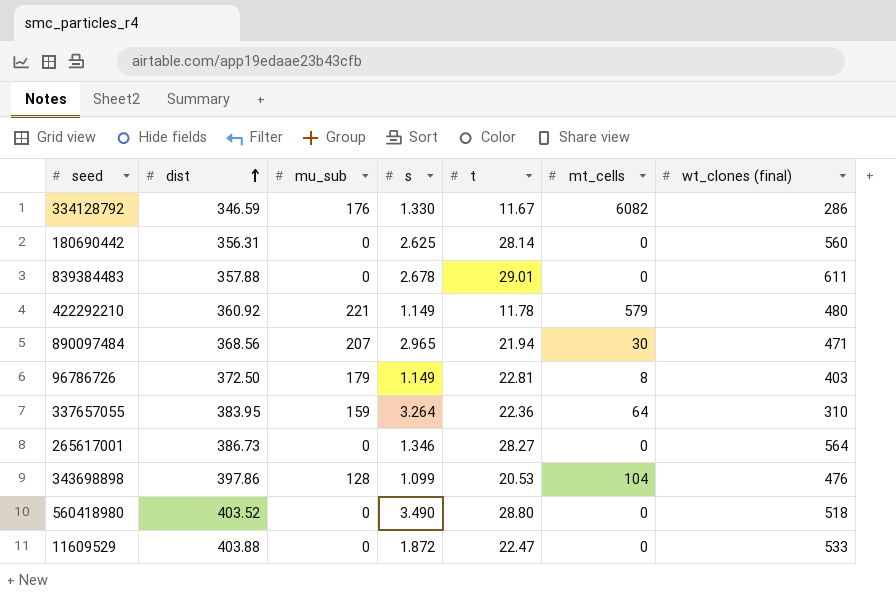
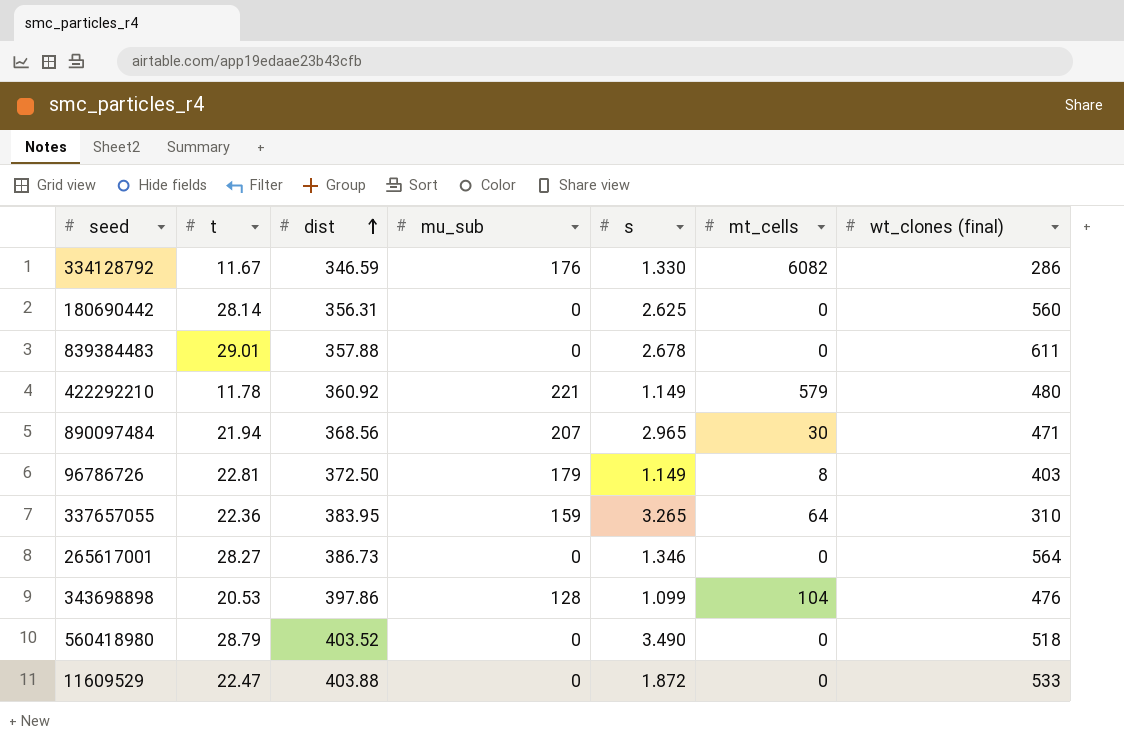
column t | position: 5 -> 2
337657055 | s: 3.264 -> 3.265
560418980 | t: 28.80 -> 28.79

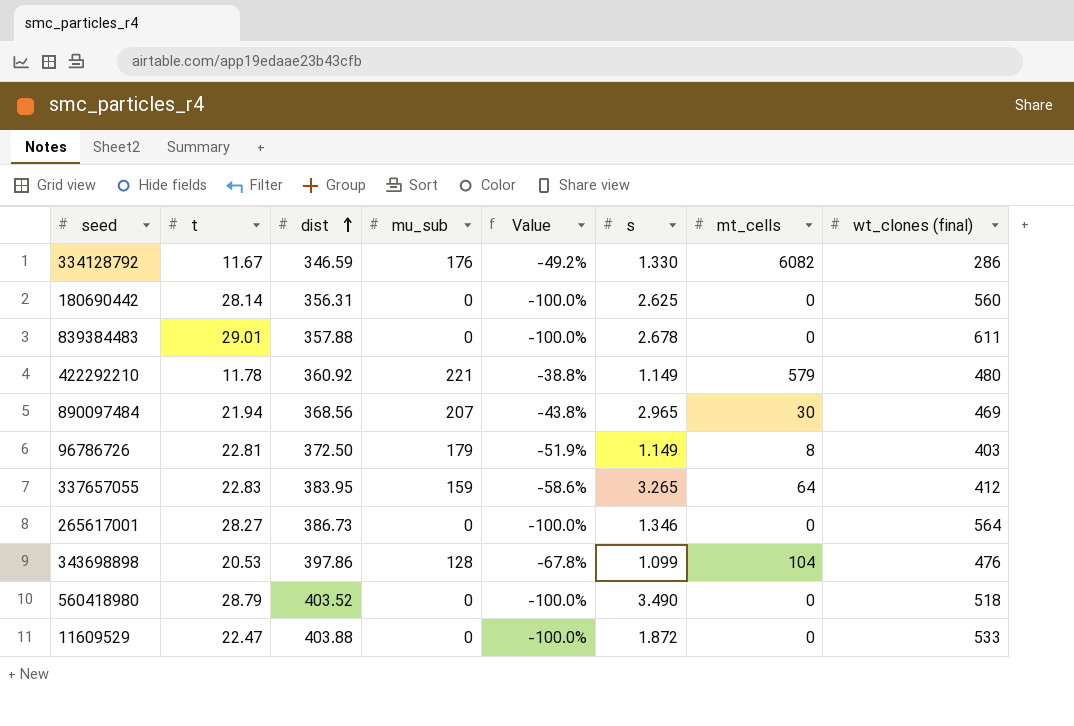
column Value | formula: none -> ([mu_sub] - [dist]) / [dist]
890097484 | wt_clones (final): 471 -> 469
337657055 | t: 22.36 -> 22.83
337657055 | wt_clones (final): 310 -> 412

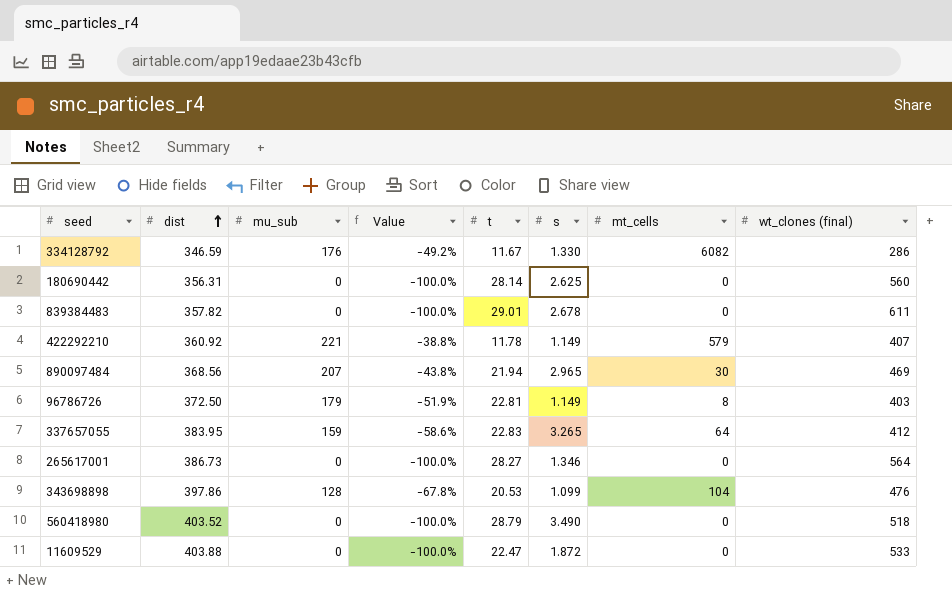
column t | position: 2 -> 5
839384483 | dist: 357.88 -> 357.82
422292210 | wt_clones (final): 480 -> 407

